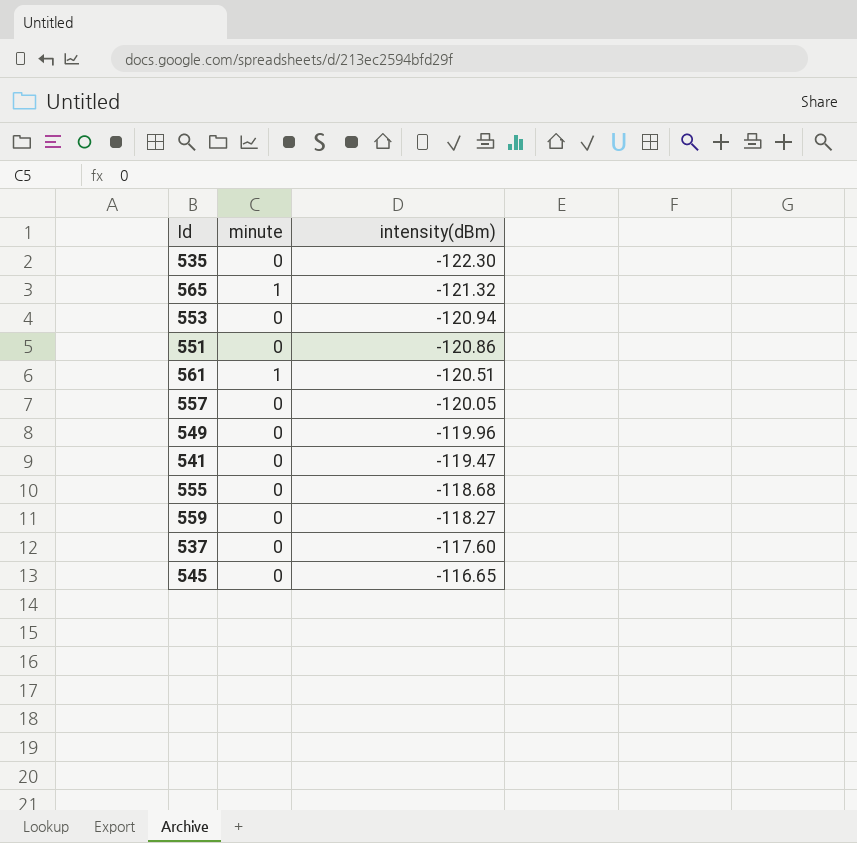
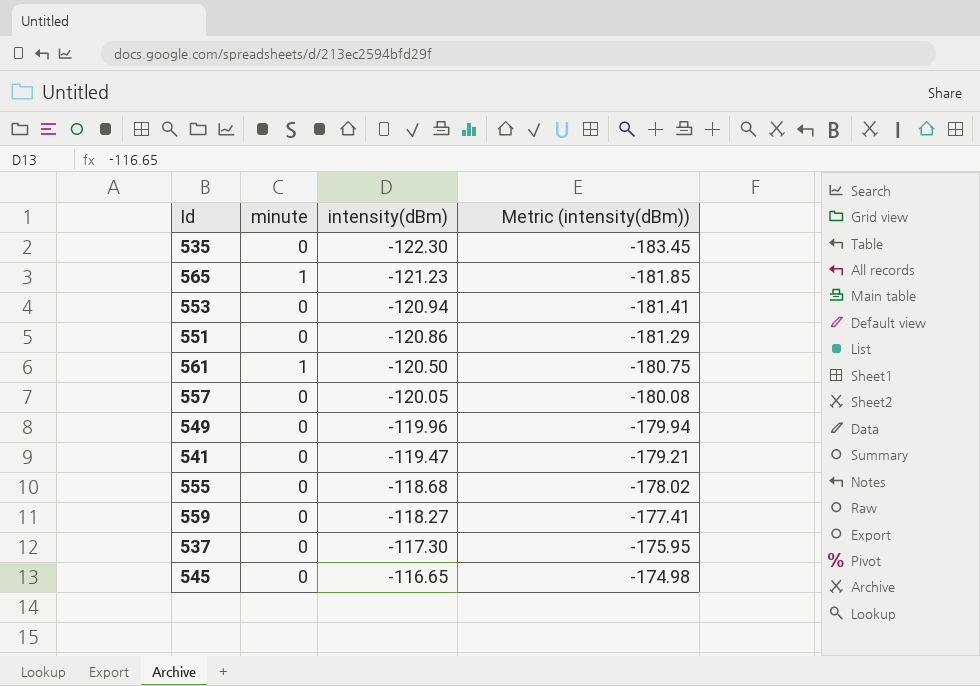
column Metric (intensity(dBm)) | formula: none -> [intensity(dBm)] * 1.5
565 | intensity(dBm): -121.32 -> -121.23
561 | intensity(dBm): -120.51 -> -120.50
537 | intensity(dBm): -117.60 -> -117.30

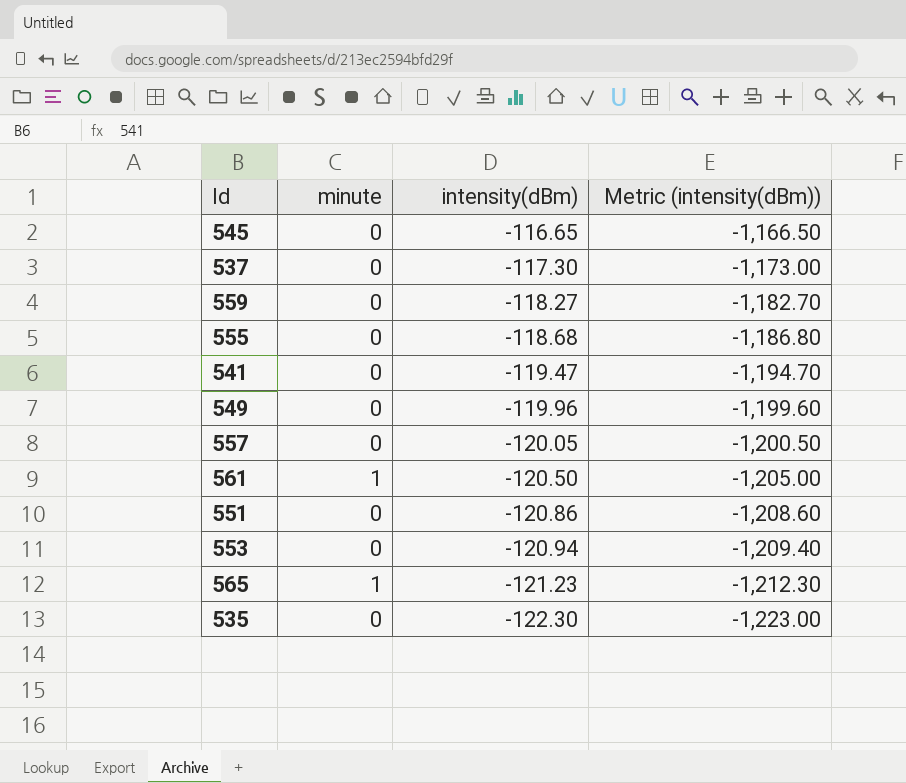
row order: intensity(dBm) ascending -> intensity(dBm) descending
column Metric (intensity(dBm)) | formula: [intensity(dBm)] * 1.5 -> [intensity(dBm)] * 10

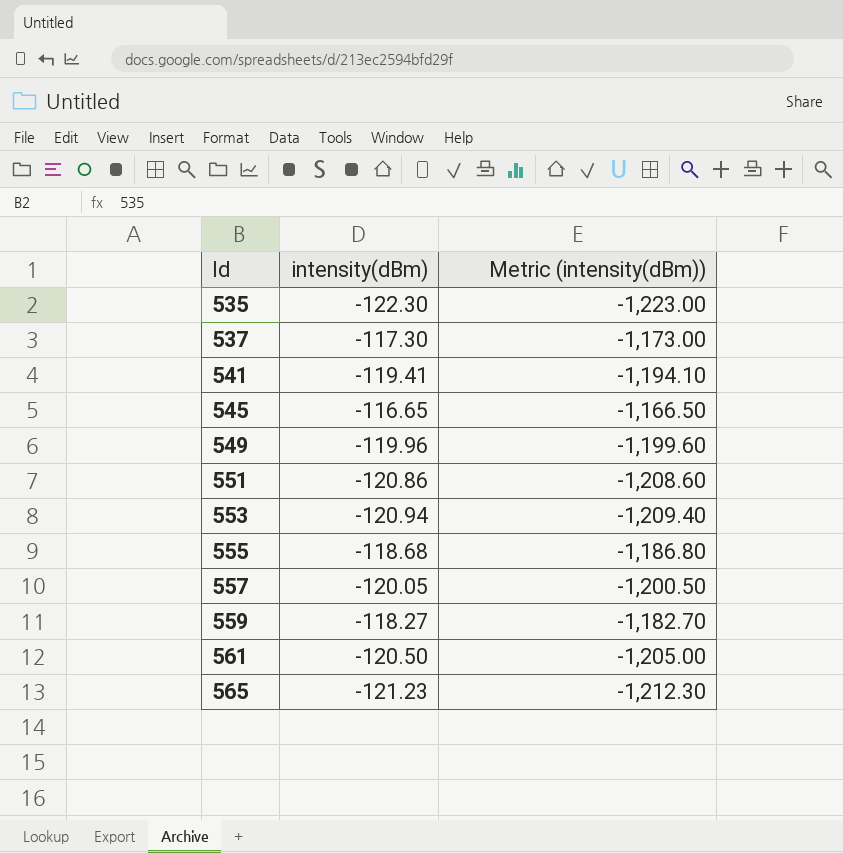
row order: intensity(dBm) descending -> Id ascending
column minute | position: 2 -> none
541 | intensity(dBm): -119.47 -> -119.41
541 | Metric (intensity(dBm)): -1,194.70 -> -1,194.10

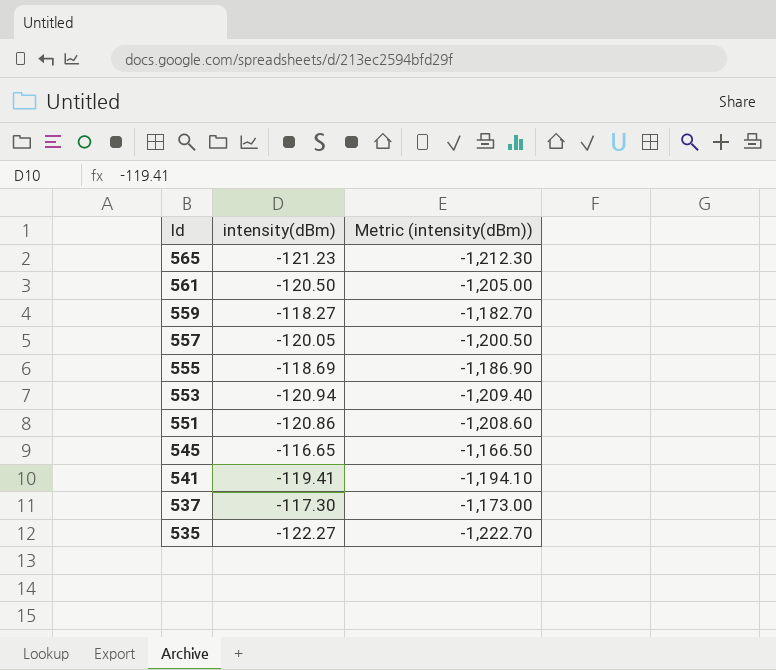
row order: Id ascending -> Id descending
row 549: -119.96 | -1,199.60 -> none
555 | intensity(dBm): -118.68 -> -118.69
555 | Metric (intensity(dBm)): -1,186.80 -> -1,186.90
535 | intensity(dBm): -122.30 -> -122.27
535 | Metric (intensity(dBm)): -1,223.00 -> -1,222.70

